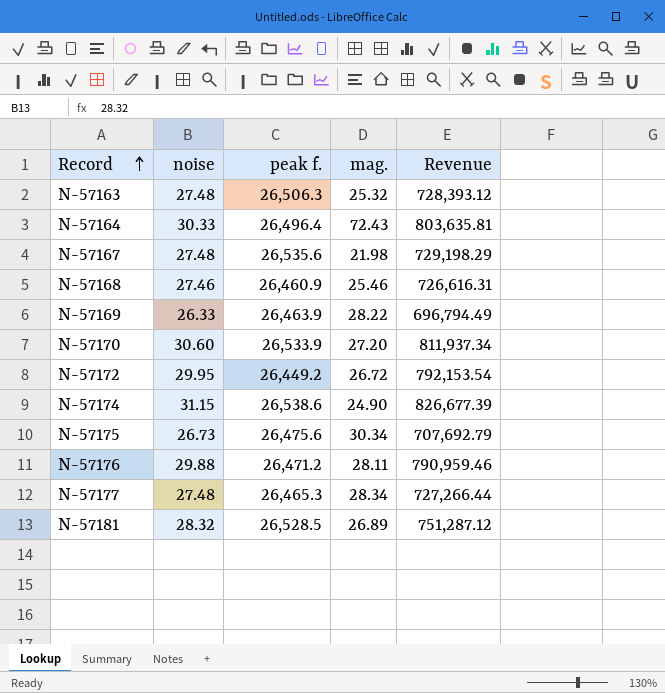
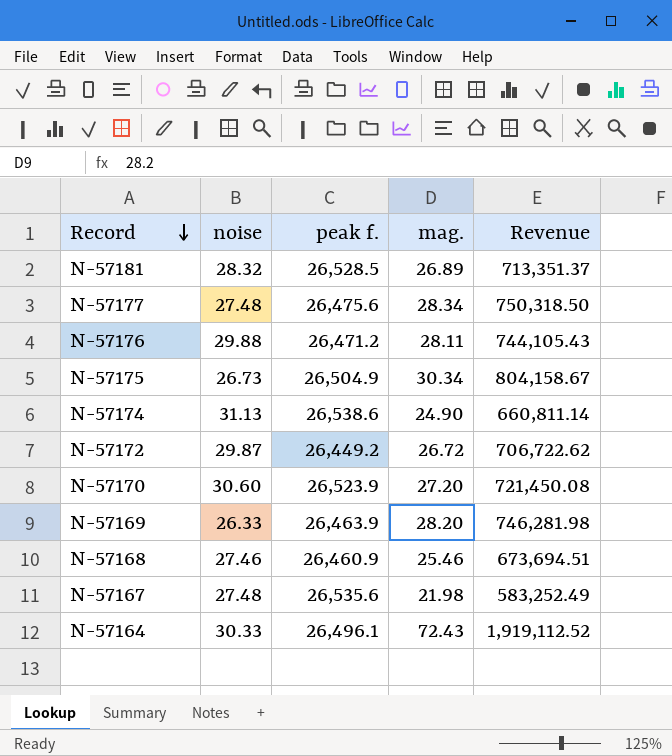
row order: Record ascending -> Record descending
column Revenue | formula: [noise] * [peak f.] -> [peak f.] * [mag.]
row N-57163: 27.48 | 26,506.3 | 25.32 | 728,393.12 -> none
N-57177 | peak f.: 26,465.3 -> 26,475.6
N-57175 | peak f.: 26,475.6 -> 26,504.9
N-57174 | noise: 31.15 -> 31.13
N-57172 | noise: 29.95 -> 29.87
N-57170 | peak f.: 26,533.9 -> 26,523.9
N-57169 | mag.: 28.22 -> 28.20
N-57164 | peak f.: 26,496.4 -> 26,496.1

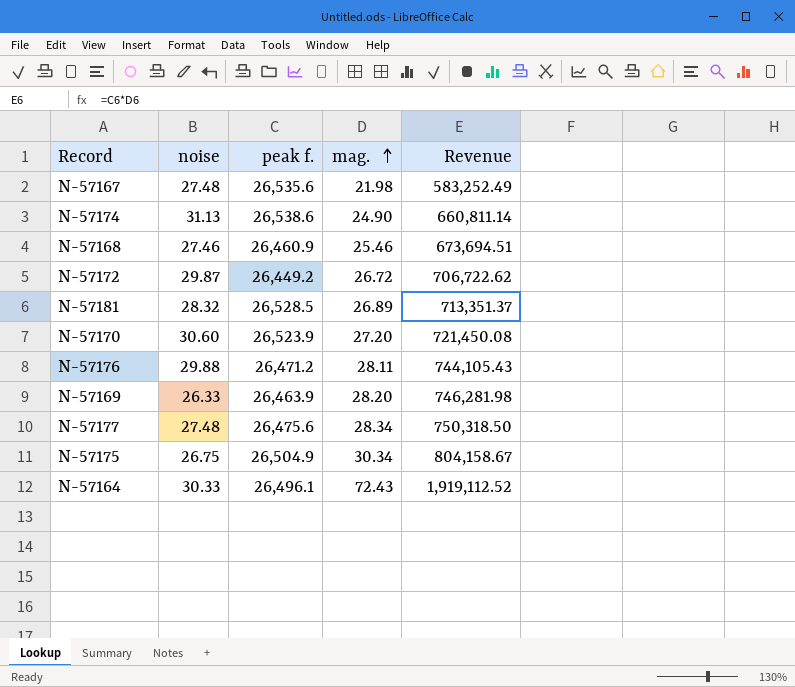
row order: Record descending -> mag. ascending
N-57175 | noise: 26.73 -> 26.75

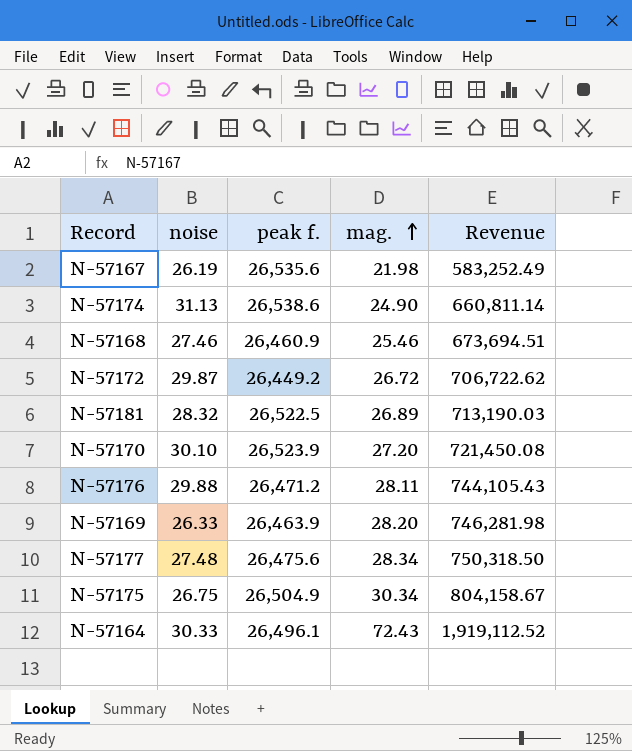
N-57167 | noise: 27.48 -> 26.19
N-57181 | peak f.: 26,528.5 -> 26,522.5
N-57181 | Revenue: 713,351.37 -> 713,190.03
N-57170 | noise: 30.60 -> 30.10

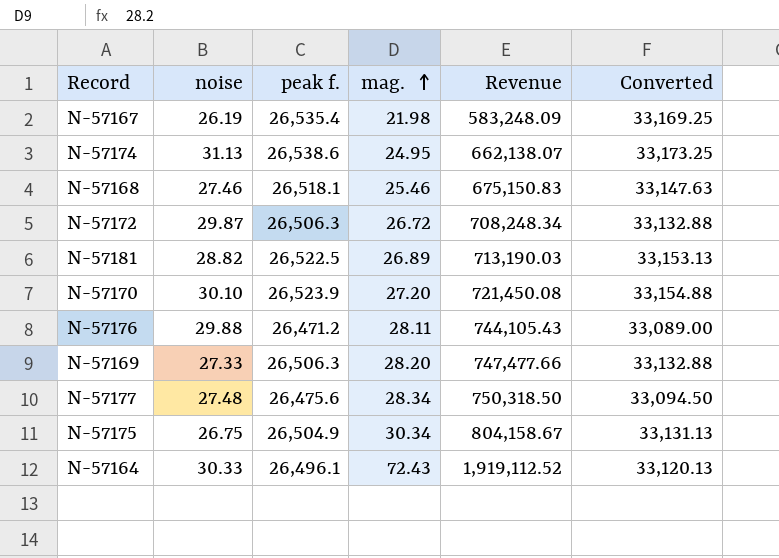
column Converted | formula: none -> [peak f.] * 1.25
N-57167 | peak f.: 26,535.6 -> 26,535.4
N-57167 | Revenue: 583,252.49 -> 583,248.09
N-57174 | mag.: 24.90 -> 24.95
N-57174 | Revenue: 660,811.14 -> 662,138.07
N-57168 | peak f.: 26,460.9 -> 26,518.1
N-57168 | Revenue: 673,694.51 -> 675,150.83
N-57172 | peak f.: 26,449.2 -> 26,506.3
N-57172 | Revenue: 706,722.62 -> 708,248.34
N-57181 | noise: 28.32 -> 28.82
N-57169 | noise: 26.33 -> 27.33
N-57169 | peak f.: 26,463.9 -> 26,506.3
N-57169 | Revenue: 746,281.98 -> 747,477.66

